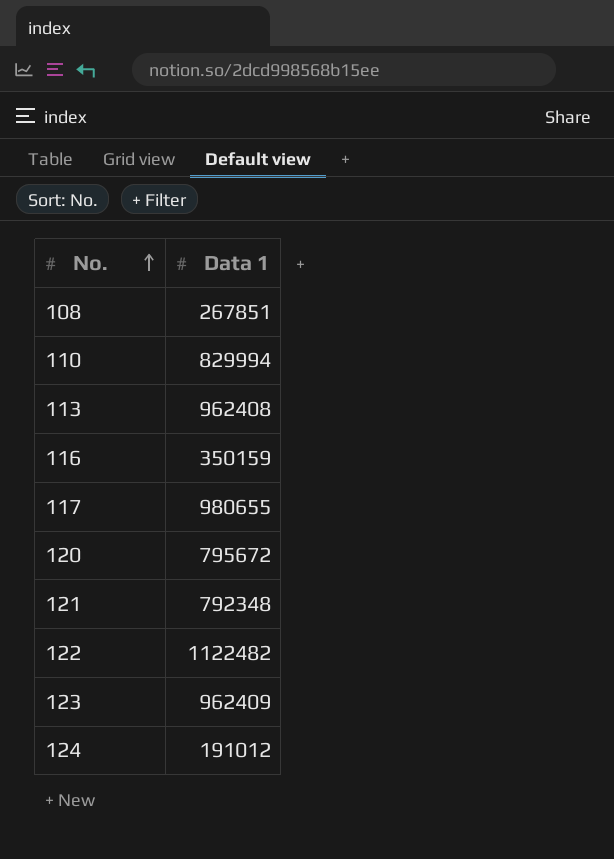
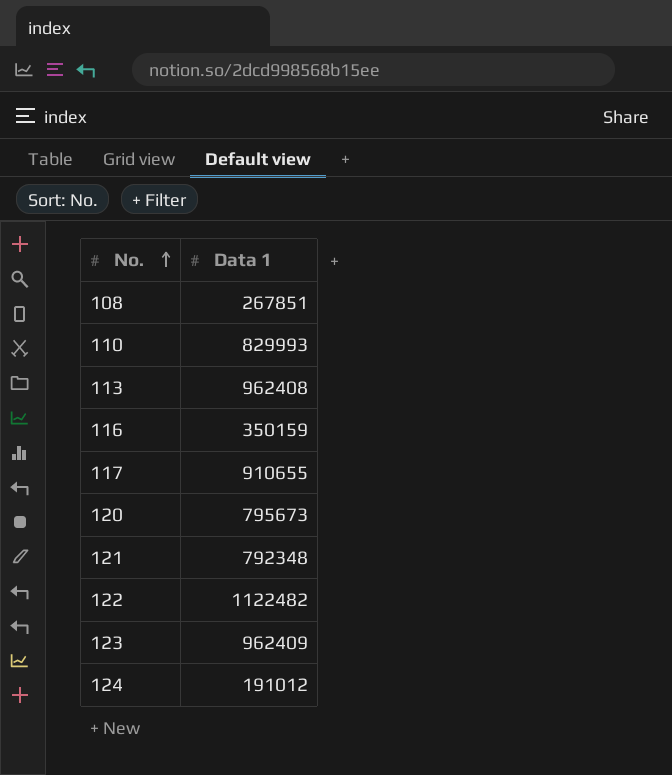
110 | Data 1: 829994 -> 829993
117 | Data 1: 980655 -> 910655
120 | Data 1: 795672 -> 795673

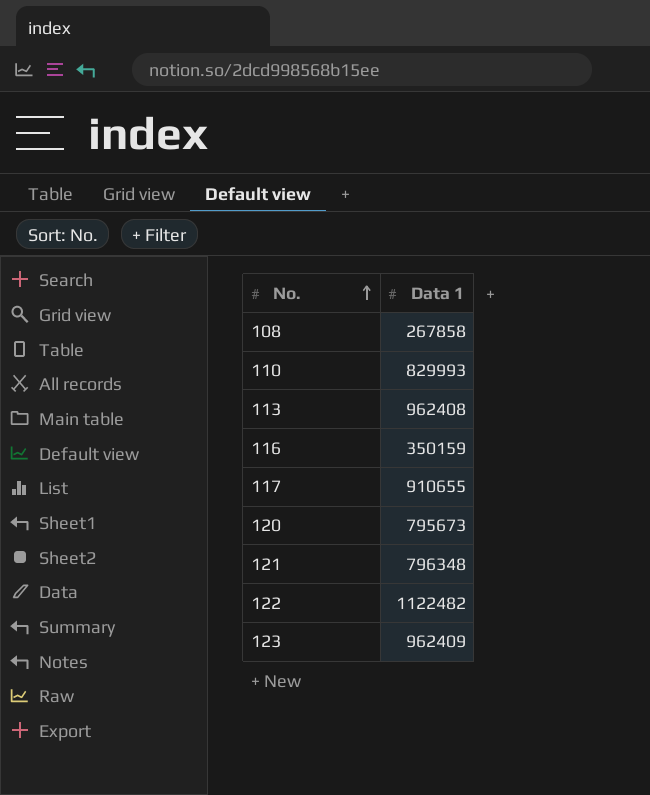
row 124: 191012 -> none
108 | Data 1: 267851 -> 267858
121 | Data 1: 792348 -> 796348

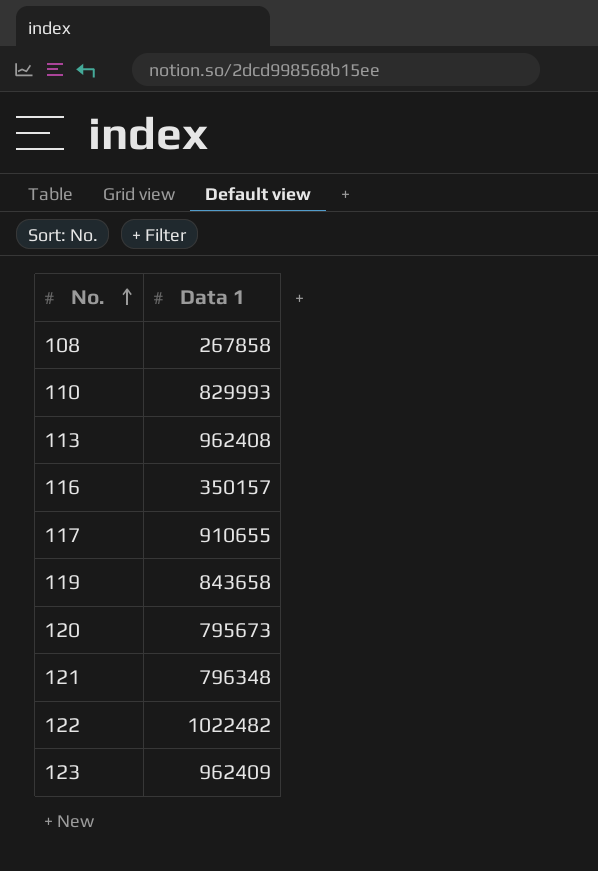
116 | Data 1: 350159 -> 350157
row 119: none -> 843658
122 | Data 1: 1122482 -> 1022482

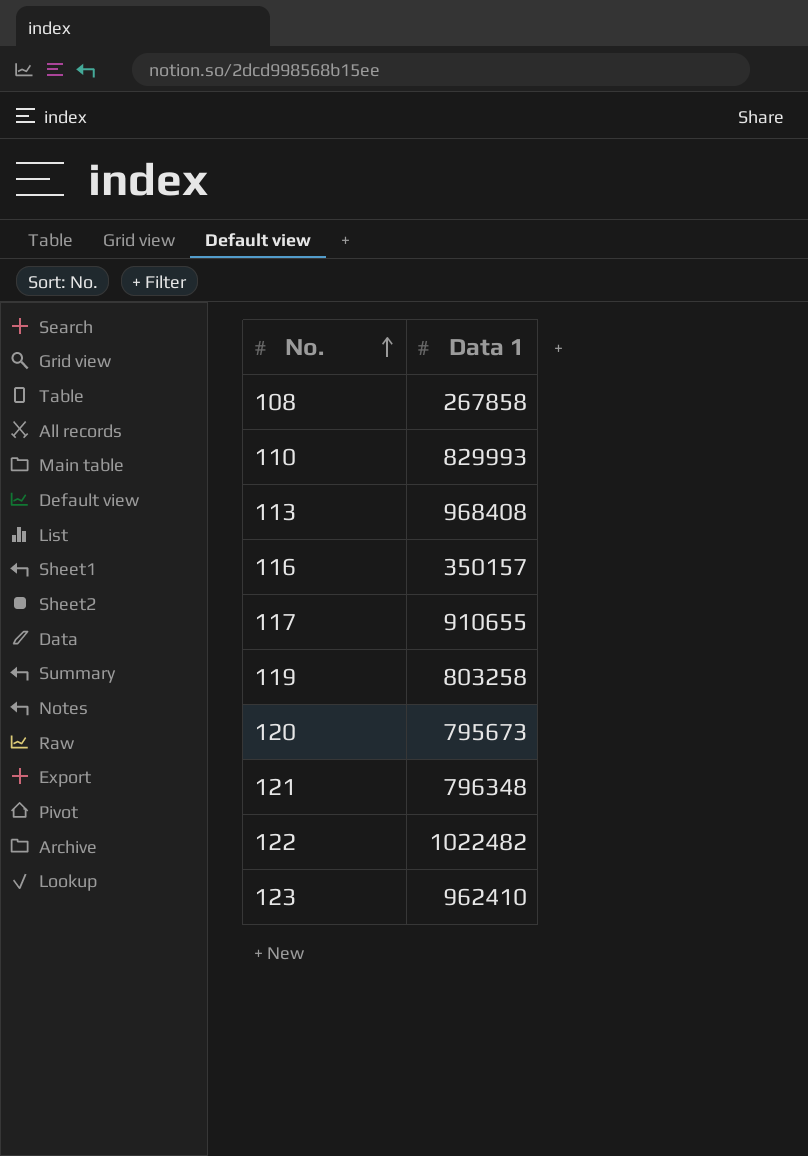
113 | Data 1: 962408 -> 968408
119 | Data 1: 843658 -> 803258
123 | Data 1: 962409 -> 962410

